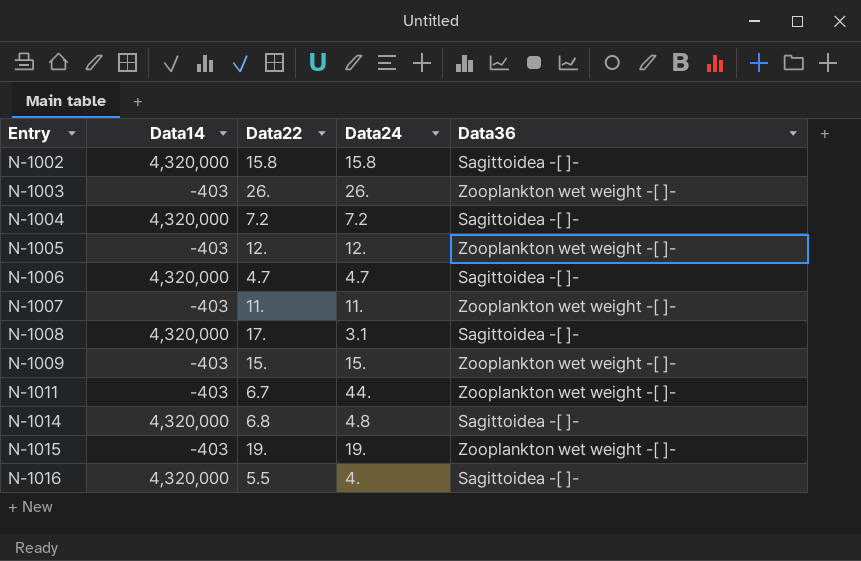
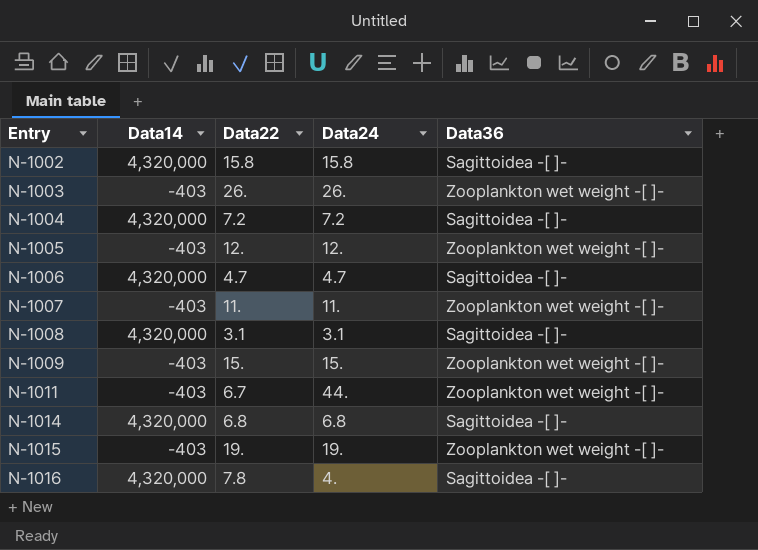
N-1008 | Data22: 17. -> 3.1
N-1014 | Data24: 4.8 -> 6.8
N-1016 | Data22: 5.5 -> 7.8

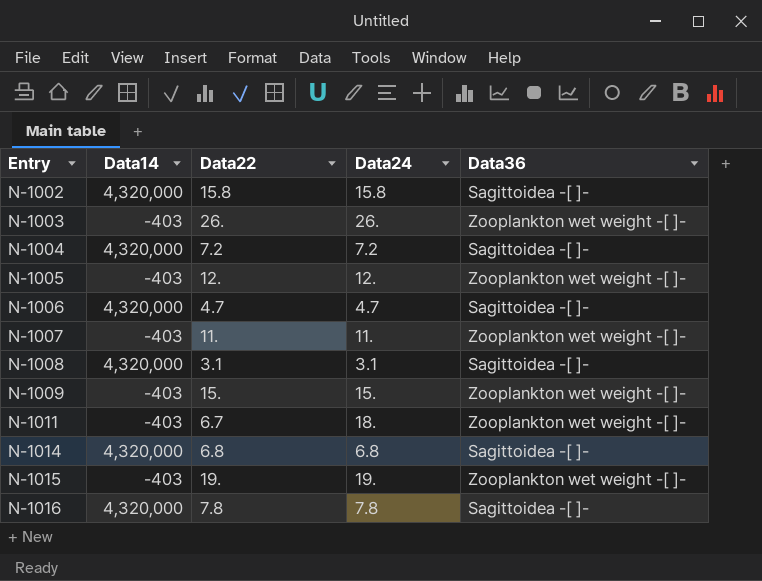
N-1011 | Data24: 44. -> 18.
N-1016 | Data24: 4. -> 7.8

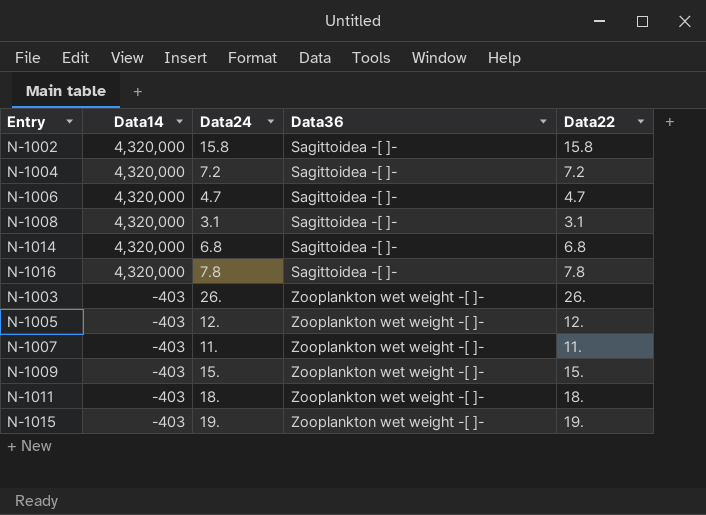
row order: Entry ascending -> Data14 descending
column Data22 | position: 3 -> 5
N-1011 | Data22: 6.7 -> 18.

